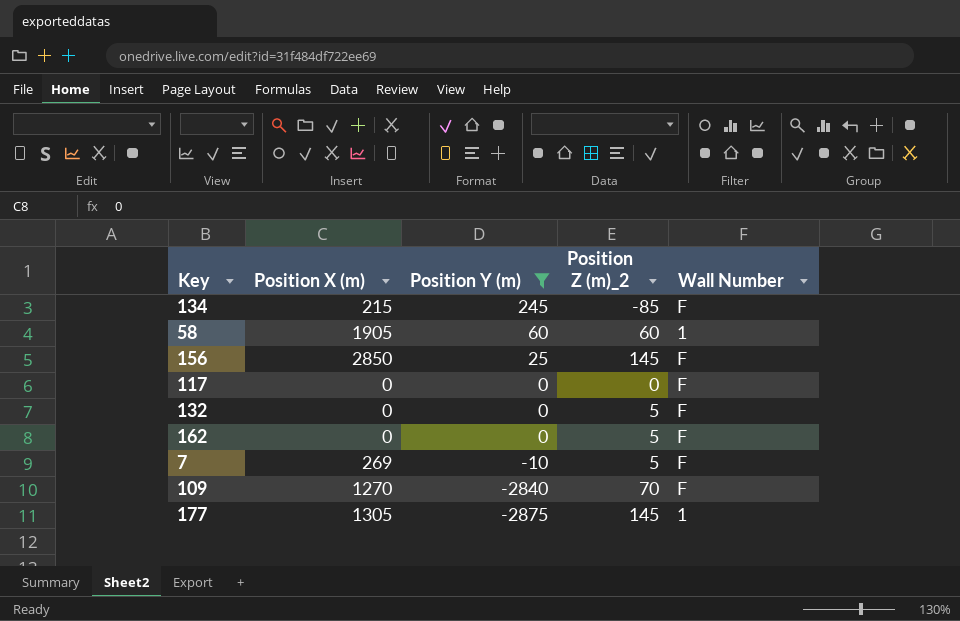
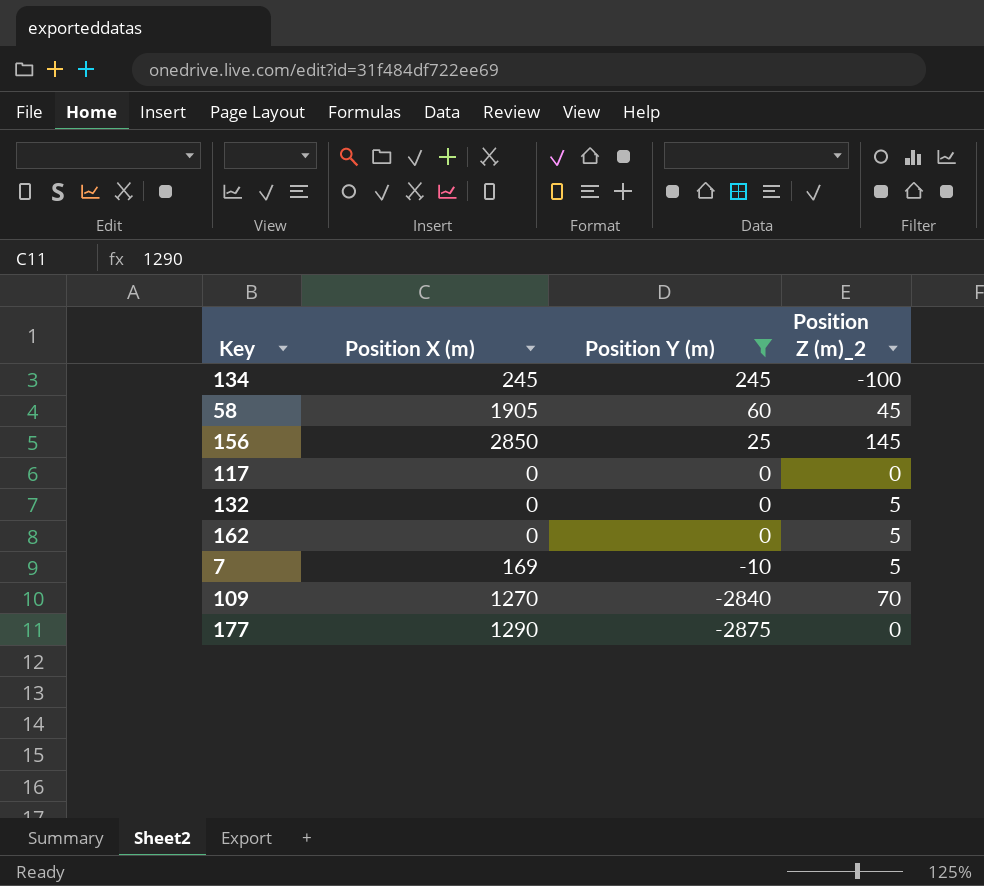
column Wall Number | position: 5 -> none
134 | Position X (m): 215 -> 245
134 | Position Z (m)_2: -85 -> -100
58 | Position Z (m)_2: 60 -> 45
7 | Position X (m): 269 -> 169
177 | Position X (m): 1305 -> 1290
177 | Position Z (m)_2: 145 -> 0

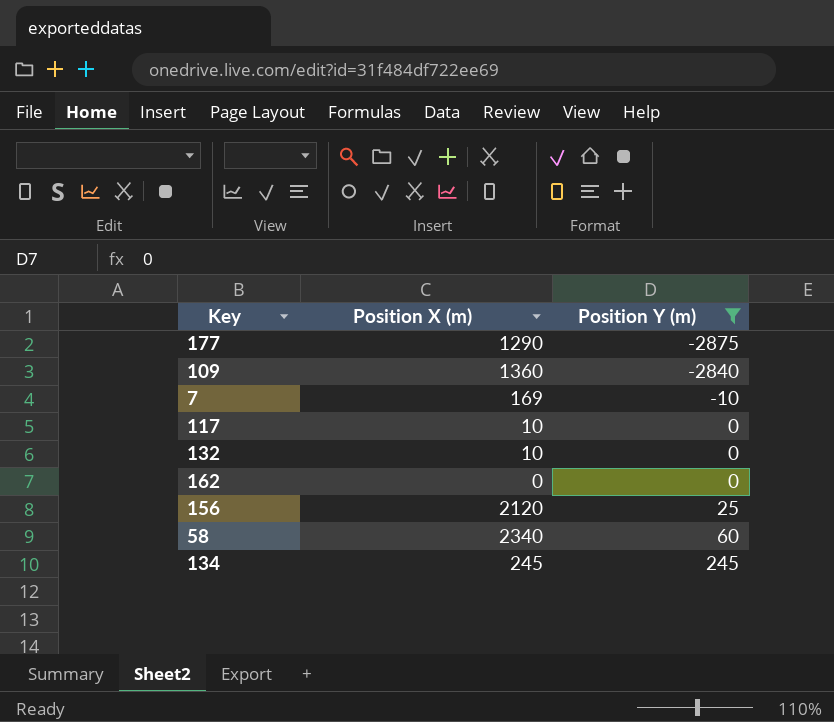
row order: Position Y (m) descending -> Position Y (m) ascending
column Position Z (m)_2 | position: 4 -> none
109 | Position X (m): 1270 -> 1360
117 | Position X (m): 0 -> 10
132 | Position X (m): 0 -> 10
156 | Position X (m): 2850 -> 2120
58 | Position X (m): 1905 -> 2340

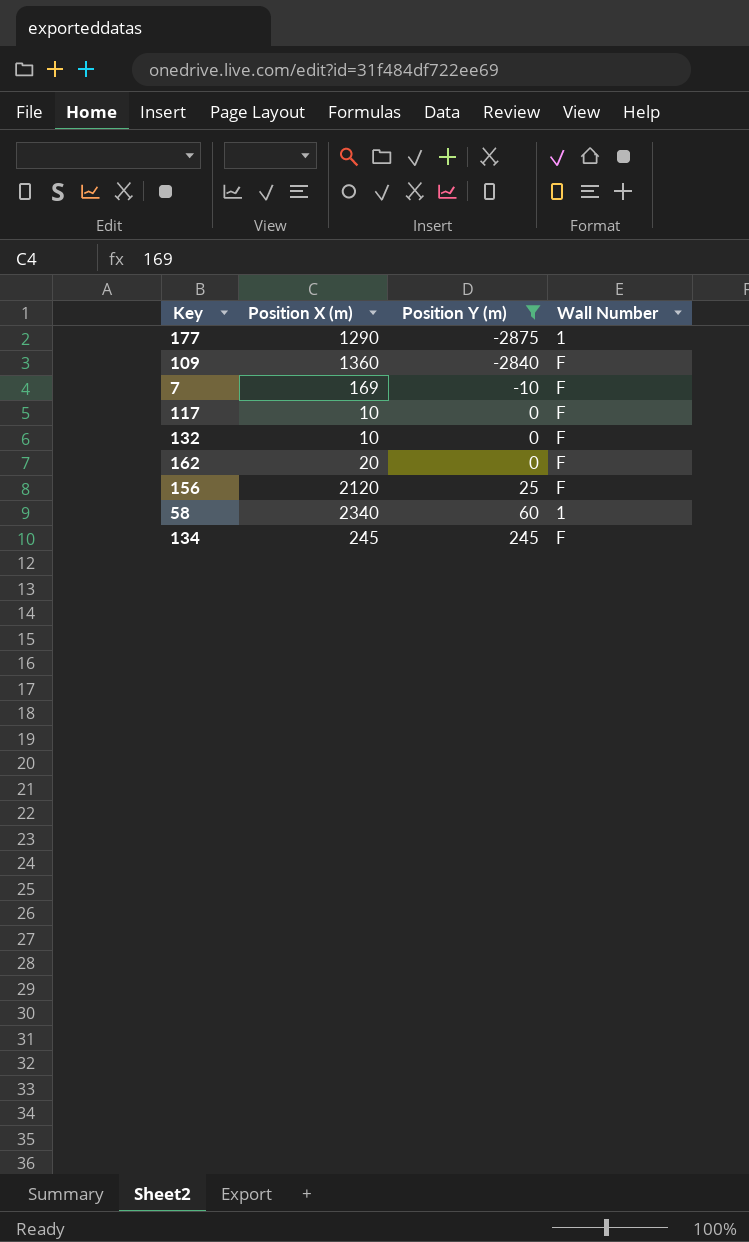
column Wall Number | position: none -> 4
162 | Position X (m): 0 -> 20

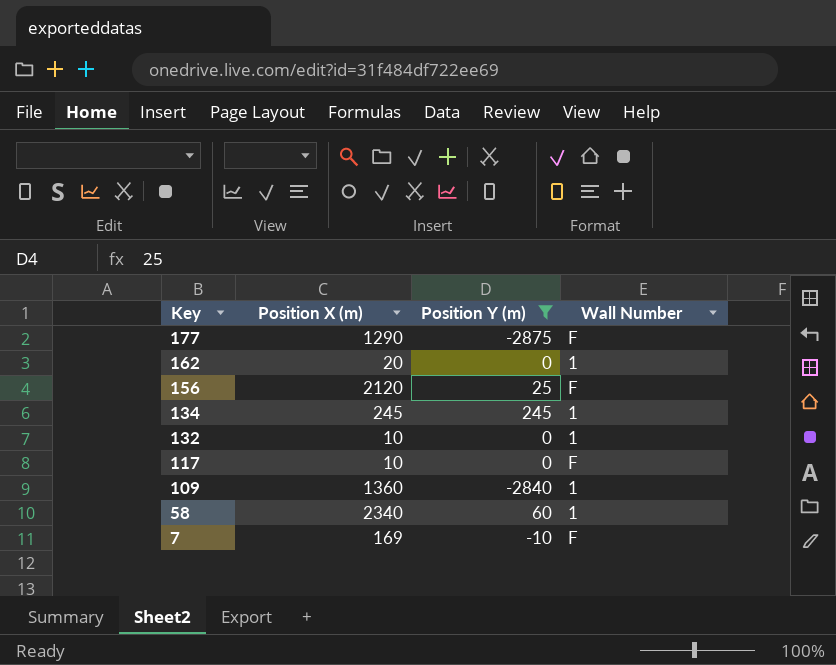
row order: Position Y (m) ascending -> Key descending
177 | Wall Number: 1 -> F
162 | Wall Number: F -> 1
134 | Wall Number: F -> 1
132 | Wall Number: F -> 1
109 | Wall Number: F -> 1

